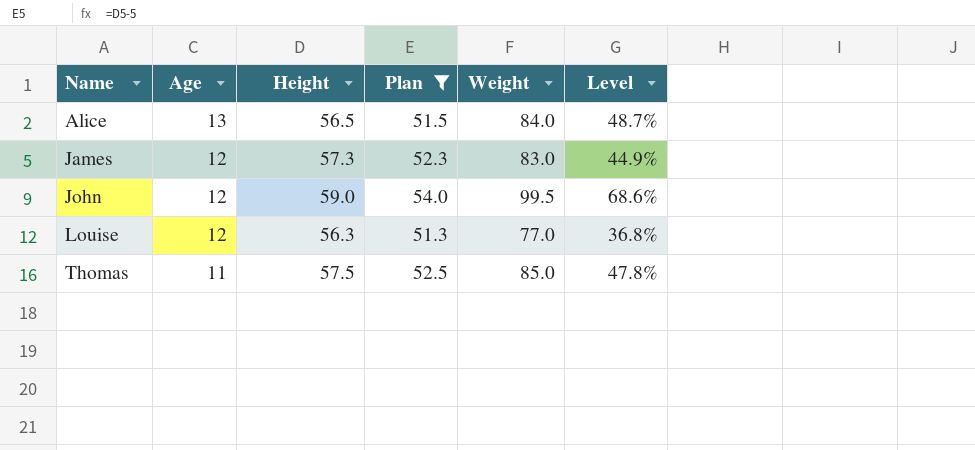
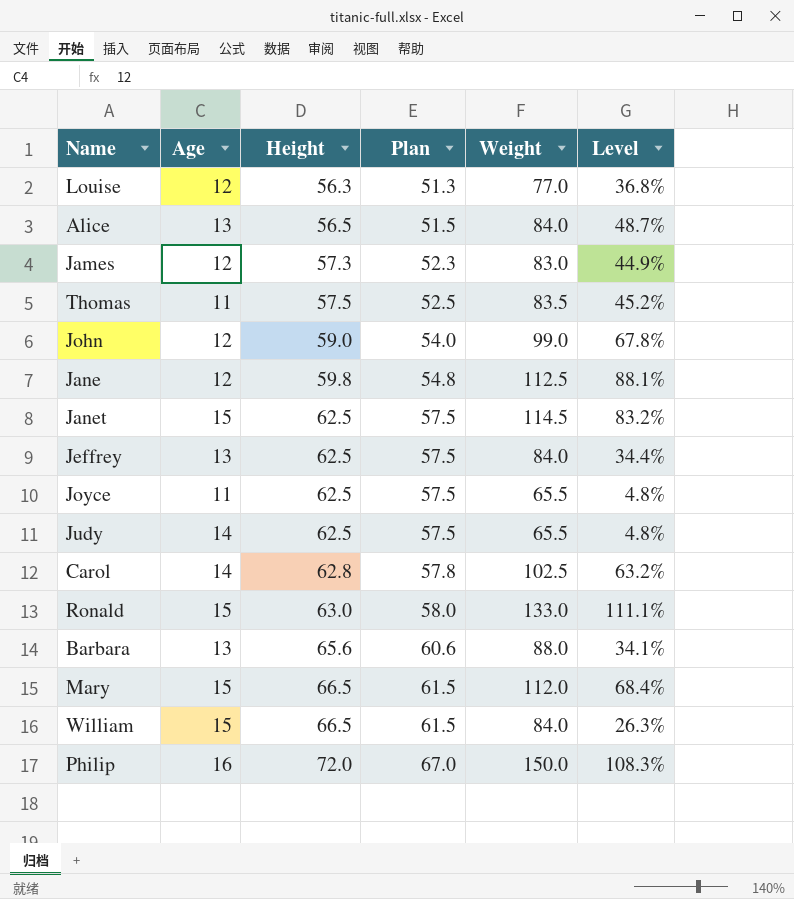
filter: Plan <= 54.0 -> none
row order: Name ascending -> Height ascending
Thomas | Weight: 85.0 -> 83.5
Thomas | Level: 47.8% -> 45.2%
John | Weight: 99.5 -> 99.0
John | Level: 68.6% -> 67.8%

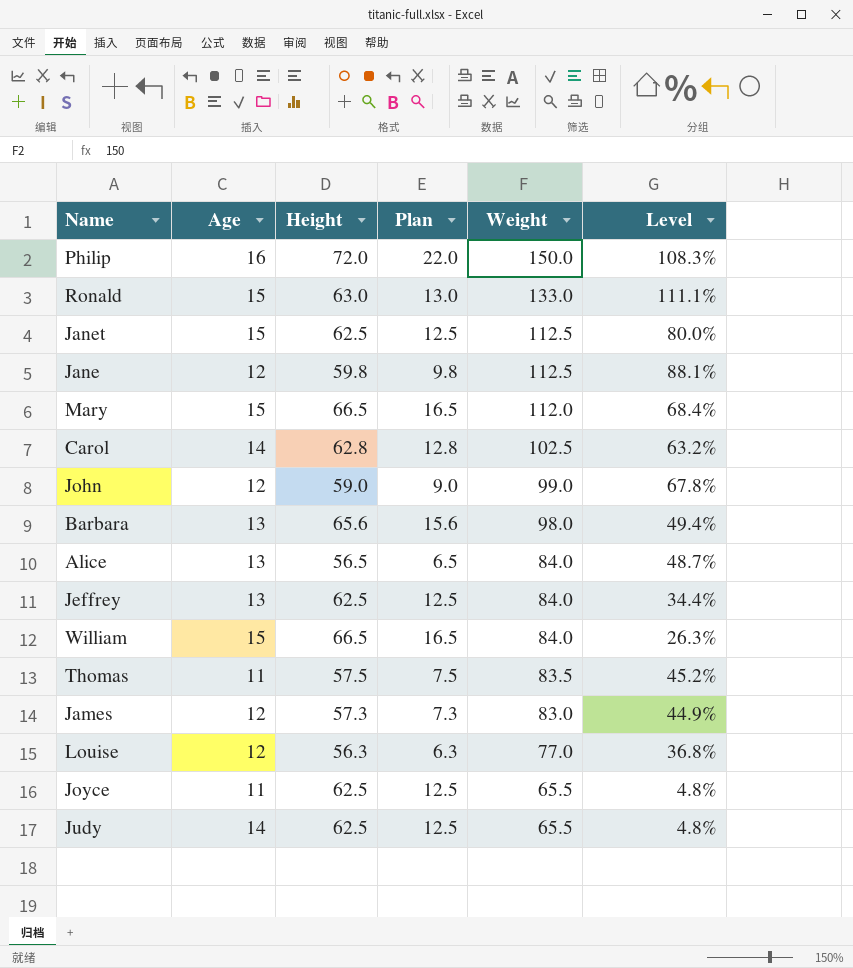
row order: Height ascending -> Weight descending
column Plan | formula: [Height] - 5 -> [Height] - 50
Janet | Weight: 114.5 -> 112.5
Janet | Level: 83.2% -> 80.0%
Barbara | Weight: 88.0 -> 98.0
Barbara | Level: 34.1% -> 49.4%

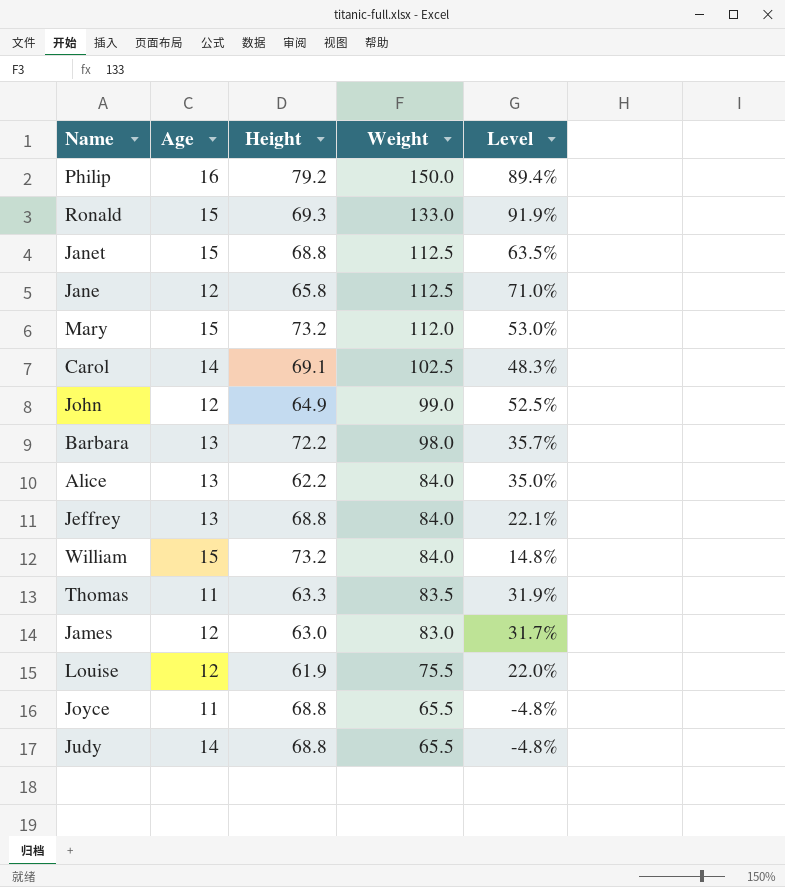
column Plan | formula: [Height] - 50 -> none
Philip | Height: 72.0 -> 79.2
Philip | Level: 108.3% -> 89.4%
Ronald | Height: 63.0 -> 69.3
Ronald | Level: 111.1% -> 91.9%
Janet | Height: 62.5 -> 68.8
Janet | Level: 80.0% -> 63.5%
Jane | Height: 59.8 -> 65.8
Jane | Level: 88.1% -> 71.0%
Mary | Height: 66.5 -> 73.2
Mary | Level: 68.4% -> 53.0%
Carol | Height: 62.8 -> 69.1
Carol | Level: 63.2% -> 48.3%
John | Height: 59.0 -> 64.9
John | Level: 67.8% -> 52.5%
Barbara | Height: 65.6 -> 72.2
Barbara | Level: 49.4% -> 35.7%
Alice | Height: 56.5 -> 62.2
Alice | Level: 48.7% -> 35.0%
Jeffrey | Height: 62.5 -> 68.8
Jeffrey | Level: 34.4% -> 22.1%
William | Height: 66.5 -> 73.2
William | Level: 26.3% -> 14.8%
Thomas | Height: 57.5 -> 63.3
Thomas | Level: 45.2% -> 31.9%
James | Height: 57.3 -> 63.0
James | Level: 44.9% -> 31.7%
Louise | Height: 56.3 -> 61.9
Louise | Weight: 77.0 -> 75.5
Louise | Level: 36.8% -> 22.0%
Joyce | Height: 62.5 -> 68.8
Joyce | Level: 4.8% -> -4.8%
Judy | Height: 62.5 -> 68.8
Judy | Level: 4.8% -> -4.8%

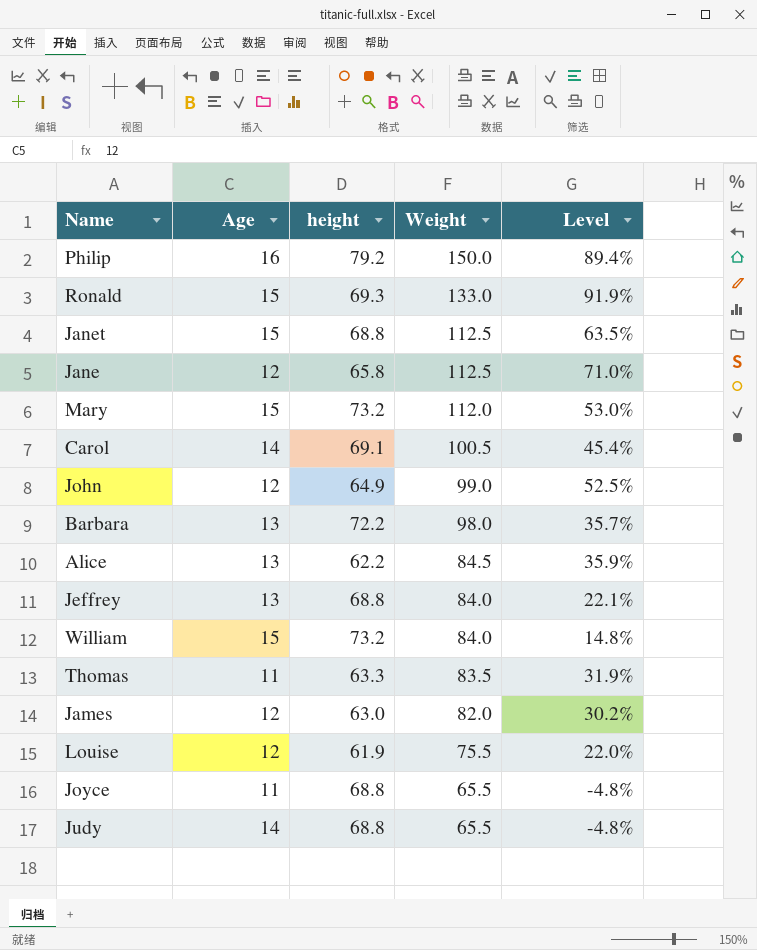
column name: Height -> height
Carol | Weight: 102.5 -> 100.5
Carol | Level: 48.3% -> 45.4%
Alice | Weight: 84.0 -> 84.5
Alice | Level: 35.0% -> 35.9%
James | Weight: 83.0 -> 82.0
James | Level: 31.7% -> 30.2%

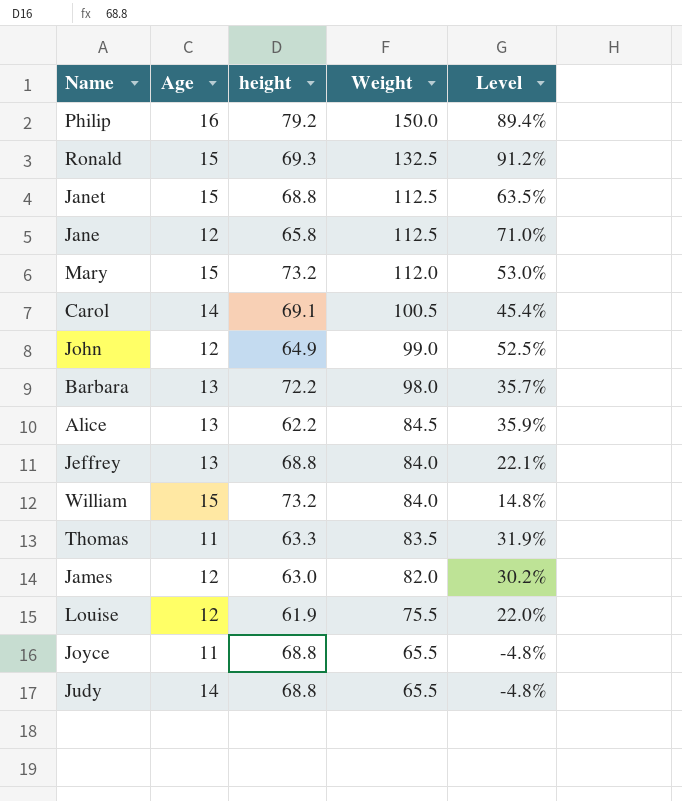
Ronald | Weight: 133.0 -> 132.5
Ronald | Level: 91.9% -> 91.2%

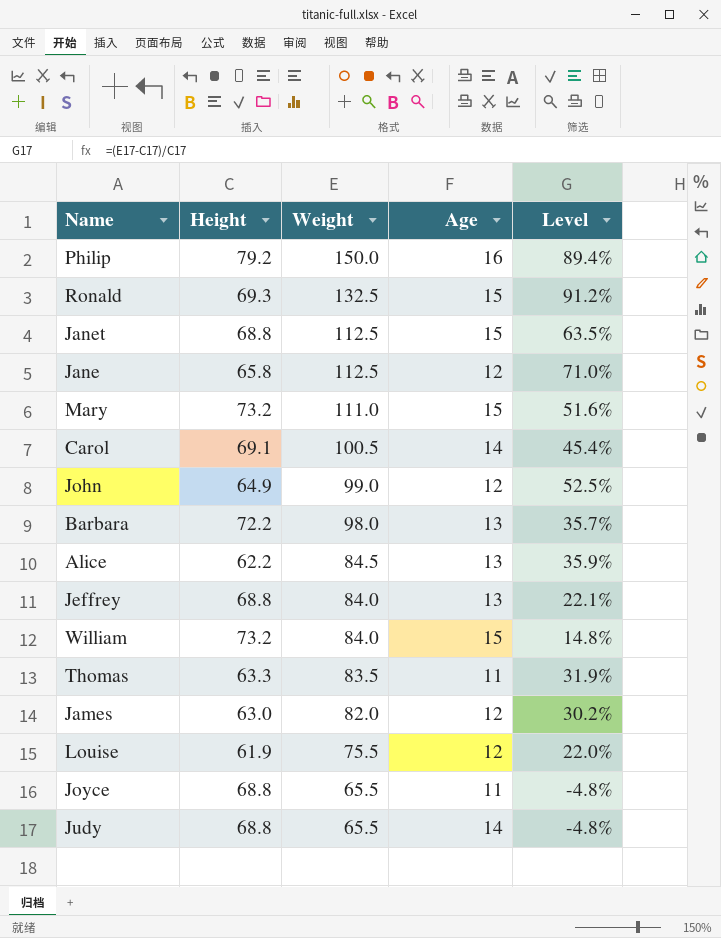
column name: height -> Height
column Age | position: 2 -> 4
Mary | Weight: 112.0 -> 111.0
Mary | Level: 53.0% -> 51.6%

